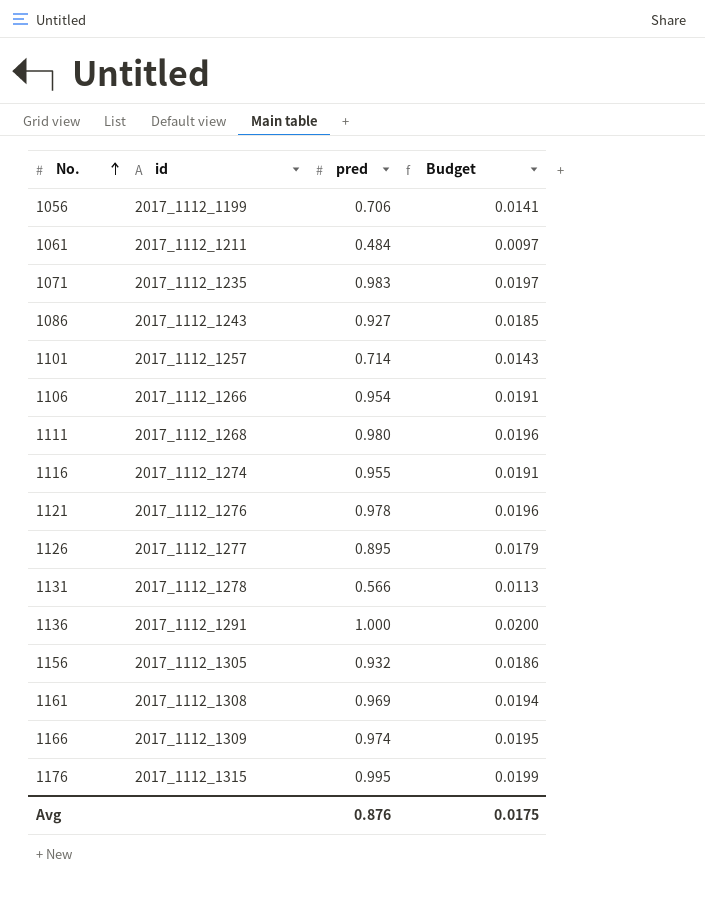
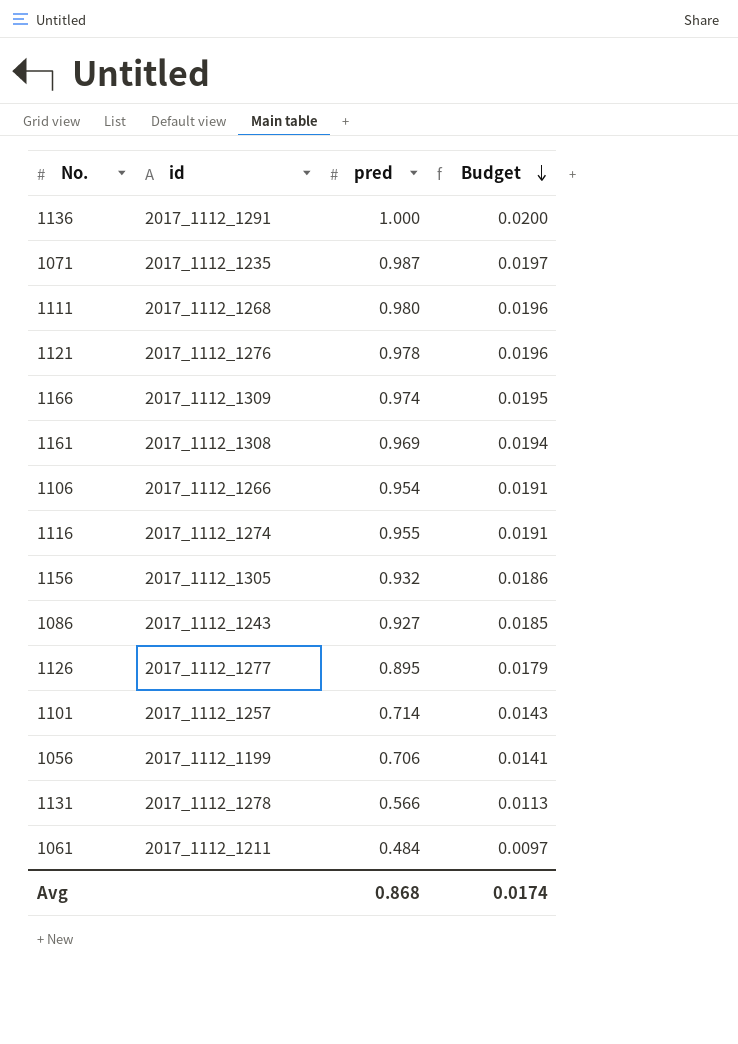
row order: No. ascending -> Budget descending
row 1176: 2017_1112_1315 | 0.995 | 0.0199 -> none
1071 | pred: 0.983 -> 0.987
Avg | pred: 0.876 -> 0.868
Avg | Budget: 0.0175 -> 0.0174

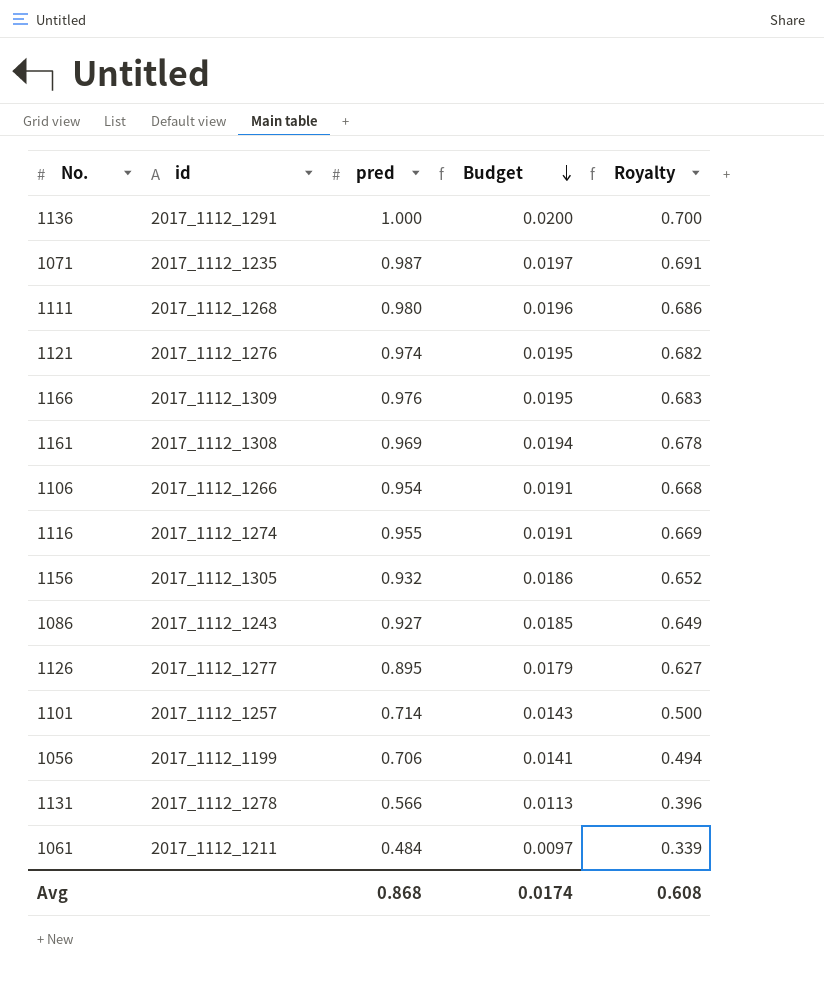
column Royalty | formula: none -> [pred] * 0.7
1121 | pred: 0.978 -> 0.974
1121 | Budget: 0.0196 -> 0.0195
1166 | pred: 0.974 -> 0.976

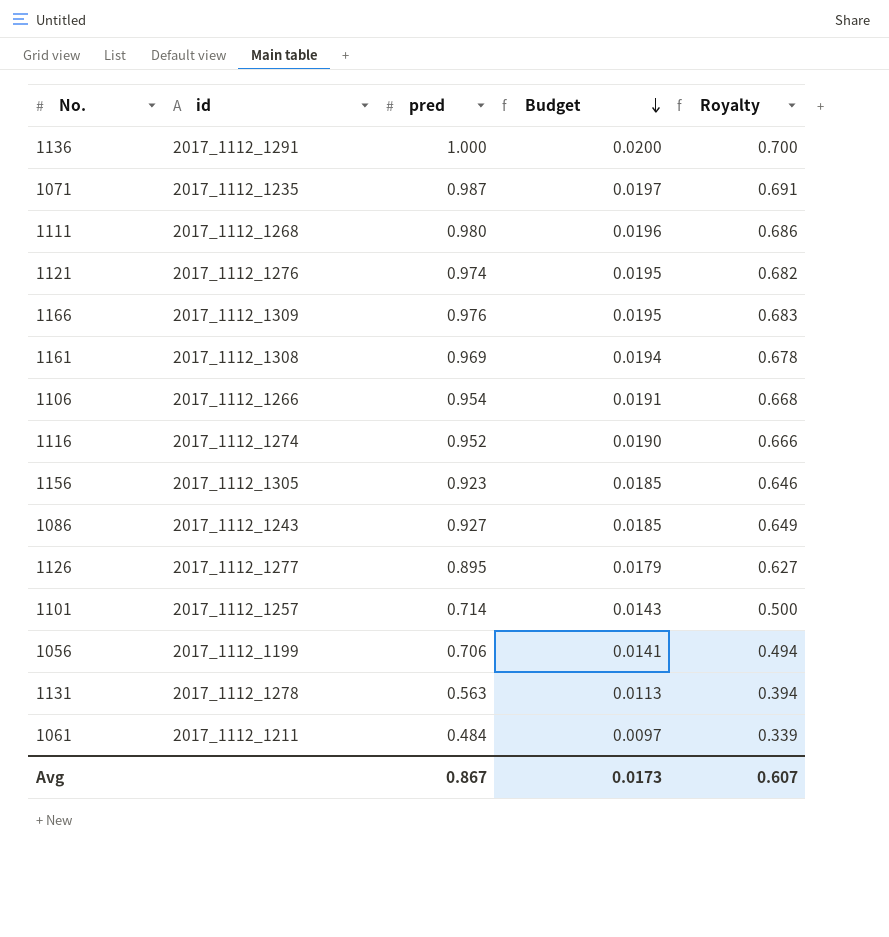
1116 | pred: 0.955 -> 0.952
1116 | Budget: 0.0191 -> 0.0190
1116 | Royalty: 0.669 -> 0.666
1156 | pred: 0.932 -> 0.923
1156 | Budget: 0.0186 -> 0.0185
1156 | Royalty: 0.652 -> 0.646
1131 | pred: 0.566 -> 0.563
1131 | Royalty: 0.396 -> 0.394
Avg | pred: 0.868 -> 0.867
Avg | Budget: 0.0174 -> 0.0173
Avg | Royalty: 0.608 -> 0.607

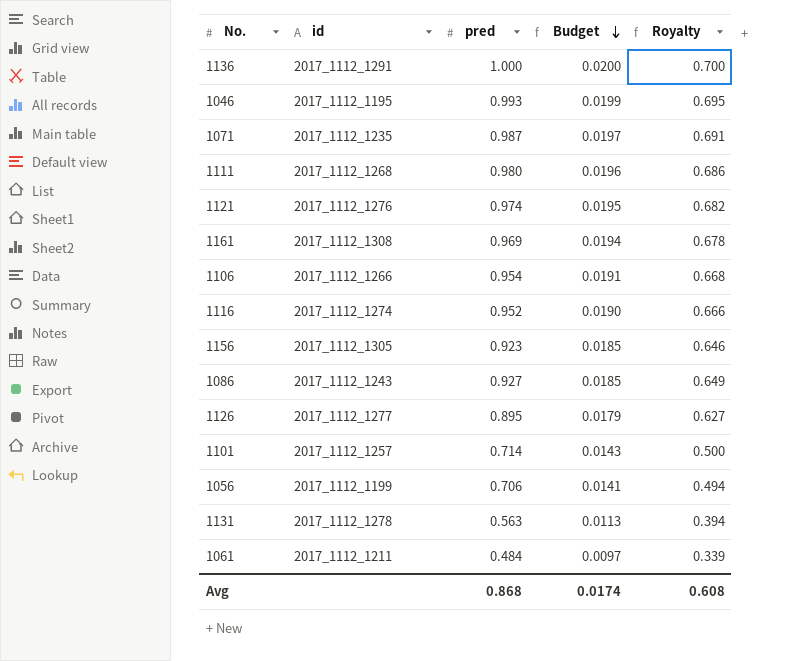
row 1166: 2017_1112_1309 | 0.976 | 0.0195 | 0.683 -> none
row 1046: none -> 2017_1112_1195 | 0.993 | 0.0199 | 0.695
Avg | pred: 0.867 -> 0.868
Avg | Budget: 0.0173 -> 0.0174
Avg | Royalty: 0.607 -> 0.608

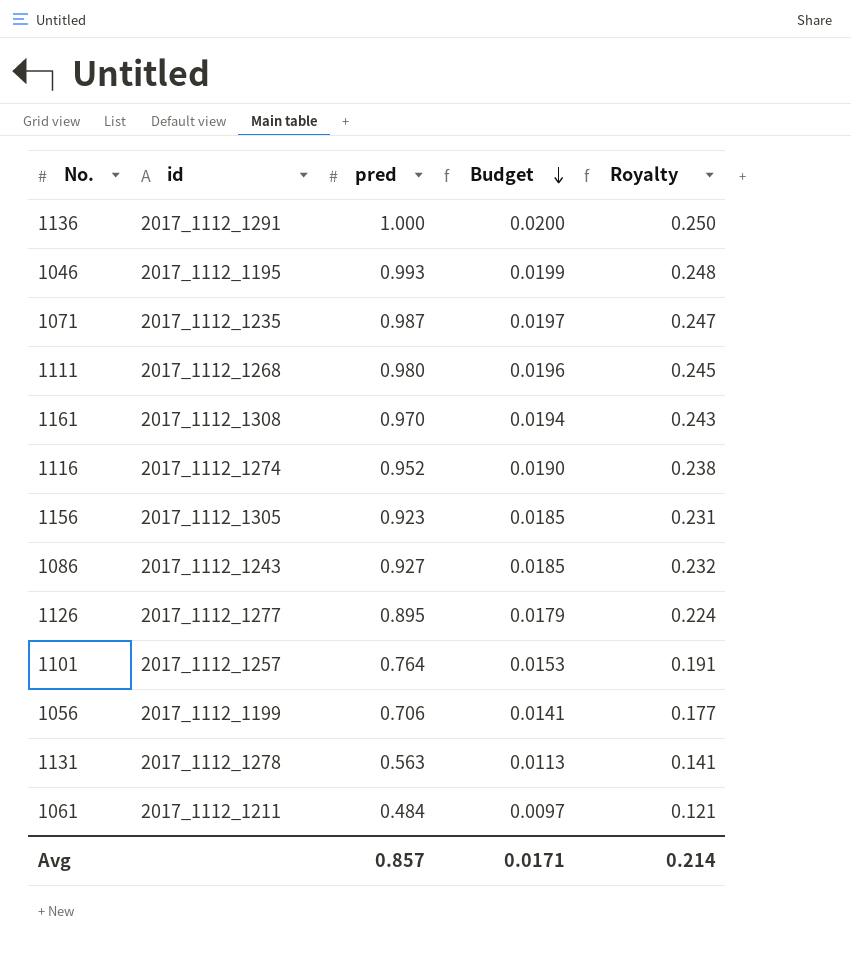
column Royalty | formula: [pred] * 0.7 -> [pred] * 0.25
row 1121: 2017_1112_1276 | 0.974 | 0.0195 | 0.682 -> none
row 1106: 2017_1112_1266 | 0.954 | 0.0191 | 0.668 -> none
1161 | pred: 0.969 -> 0.970
1101 | pred: 0.714 -> 0.764
1101 | Budget: 0.0143 -> 0.0153
Avg | pred: 0.868 -> 0.857
Avg | Budget: 0.0174 -> 0.0171
Avg | Royalty: 0.608 -> 0.214

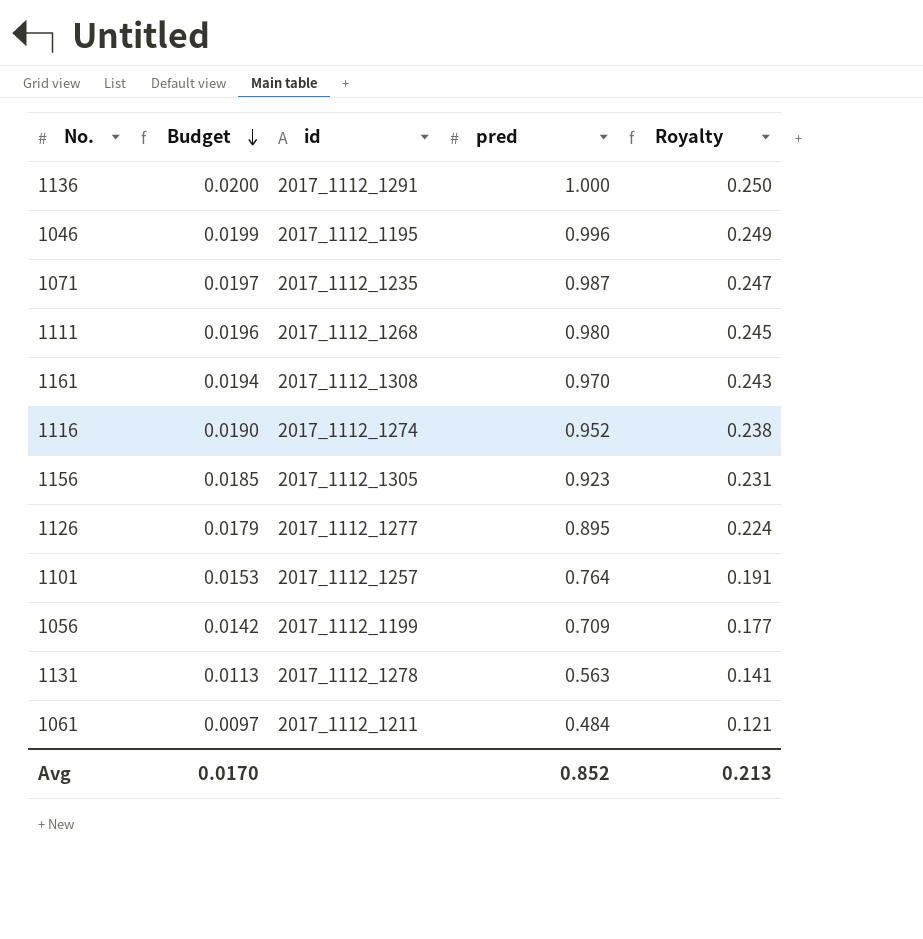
column Budget | position: 4 -> 2
row 1086: 2017_1112_1243 | 0.927 | 0.0185 | 0.232 -> none
1046 | pred: 0.993 -> 0.996
1046 | Royalty: 0.248 -> 0.249
1056 | Budget: 0.0141 -> 0.0142
1056 | pred: 0.706 -> 0.709
Avg | Budget: 0.0171 -> 0.0170
Avg | pred: 0.857 -> 0.852
Avg | Royalty: 0.214 -> 0.213

